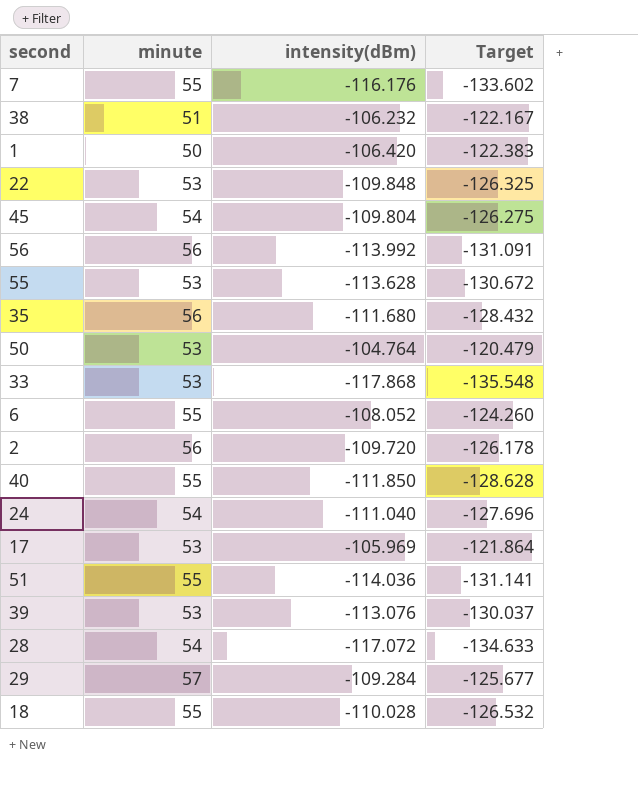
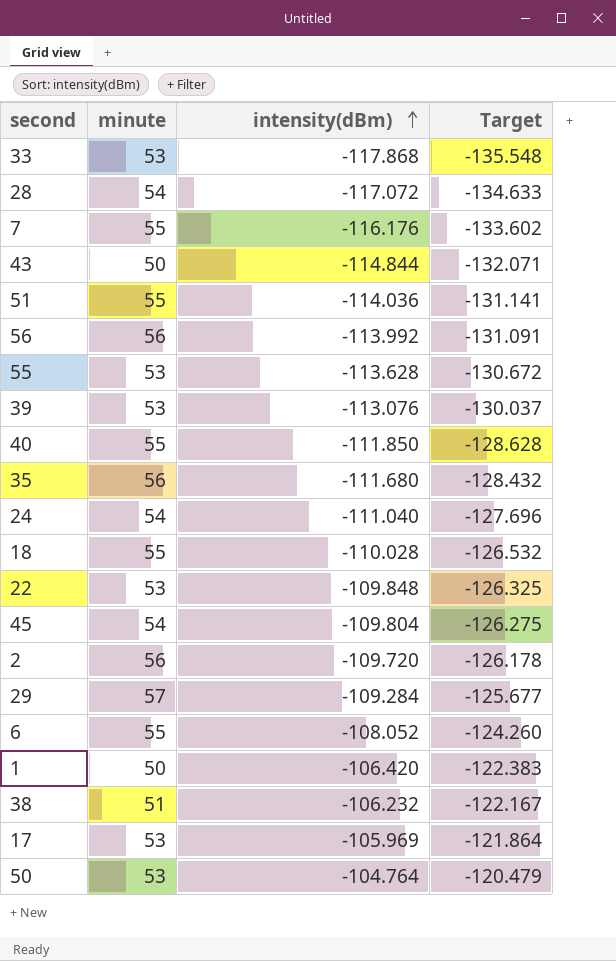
row order: none -> intensity(dBm) ascending
row 43: none -> 50 | -114.844 | -132.071

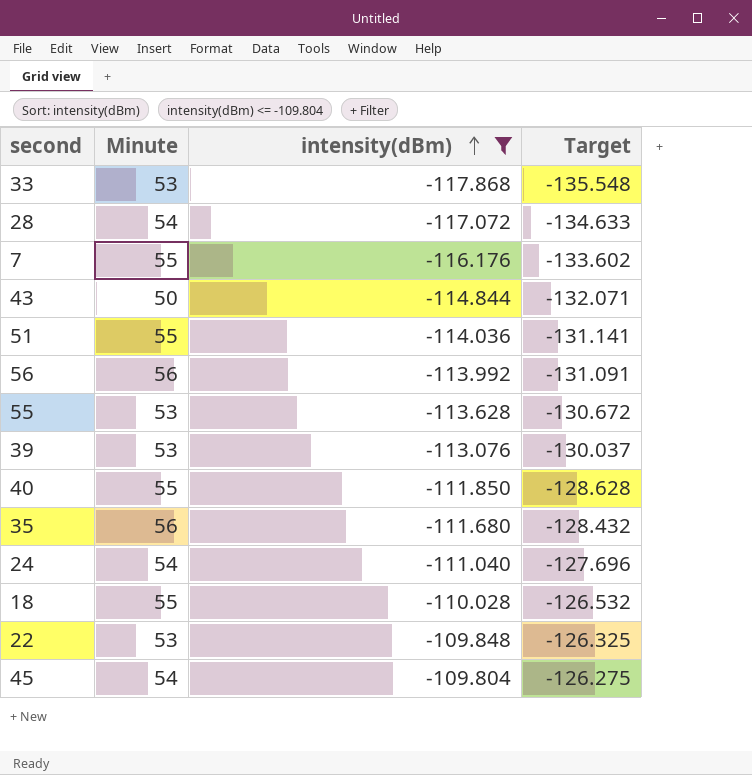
filter: none -> intensity(dBm) <= -109.804
column name: minute -> Minute

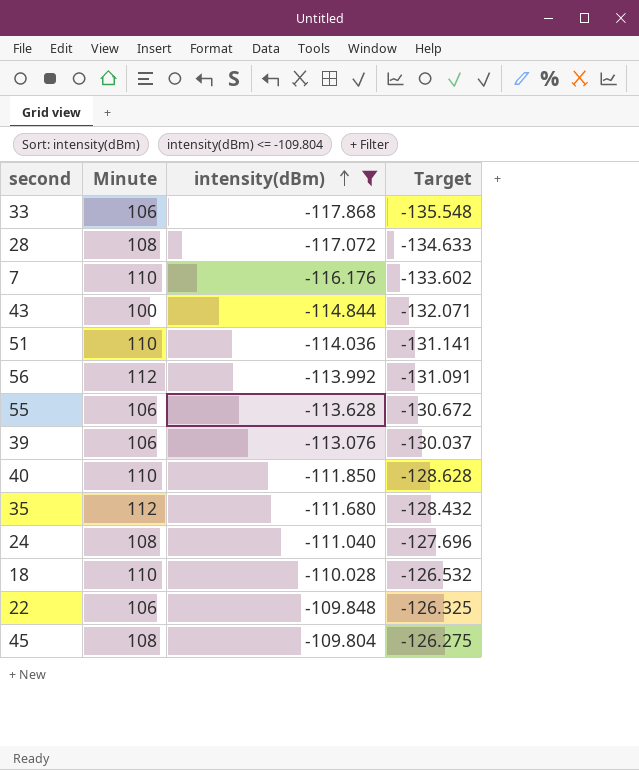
33 | Minute: 53 -> 106
28 | Minute: 54 -> 108
7 | Minute: 55 -> 110
43 | Minute: 50 -> 100
51 | Minute: 55 -> 110
56 | Minute: 56 -> 112
55 | Minute: 53 -> 106
39 | Minute: 53 -> 106
40 | Minute: 55 -> 110
35 | Minute: 56 -> 112
24 | Minute: 54 -> 108
18 | Minute: 55 -> 110
22 | Minute: 53 -> 106
45 | Minute: 54 -> 108

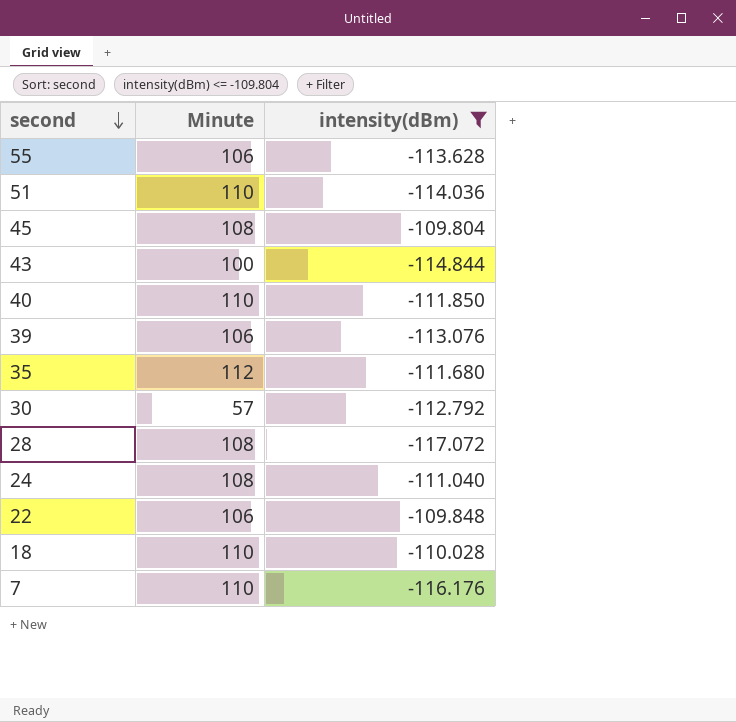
row order: intensity(dBm) ascending -> second descending
column Target | formula: [intensity(dBm)] * 1.15 -> none
row 33: 106 | -117.868 | -135.548 -> none
row 56: 112 | -113.992 | -131.091 -> none
row 30: none -> 57 | -112.792

